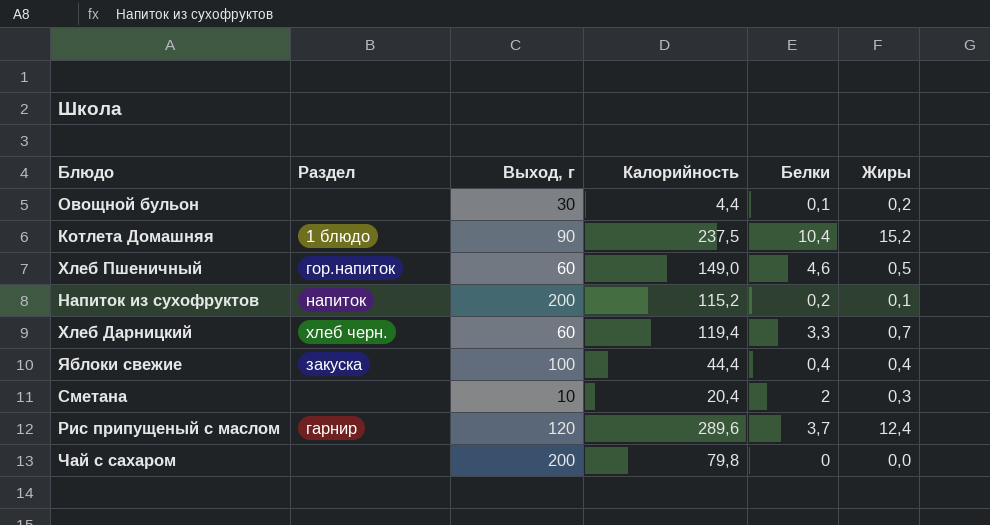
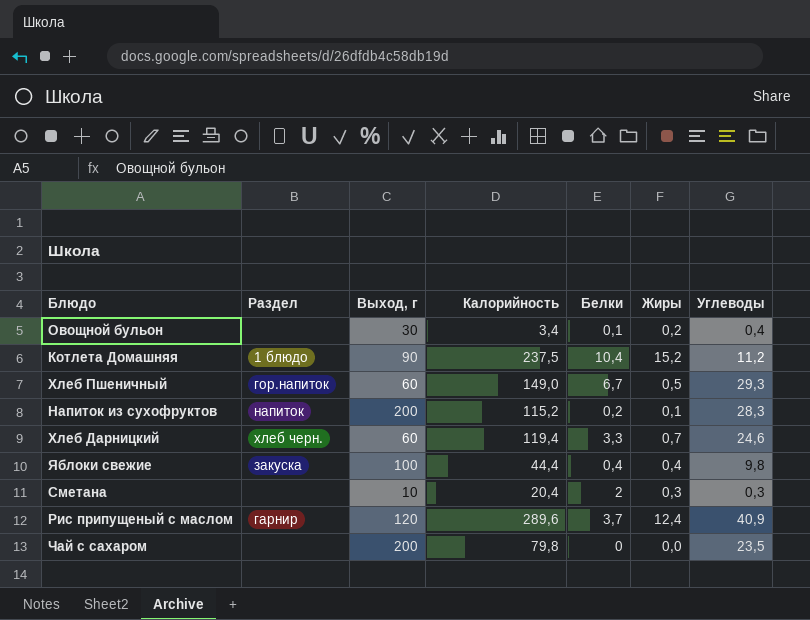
column Углеводы | position: none -> 7
Овощной бульон | Калорийность: 4,4 -> 3,4
Хлеб Пшеничный | Белки: 4,6 -> 6,7

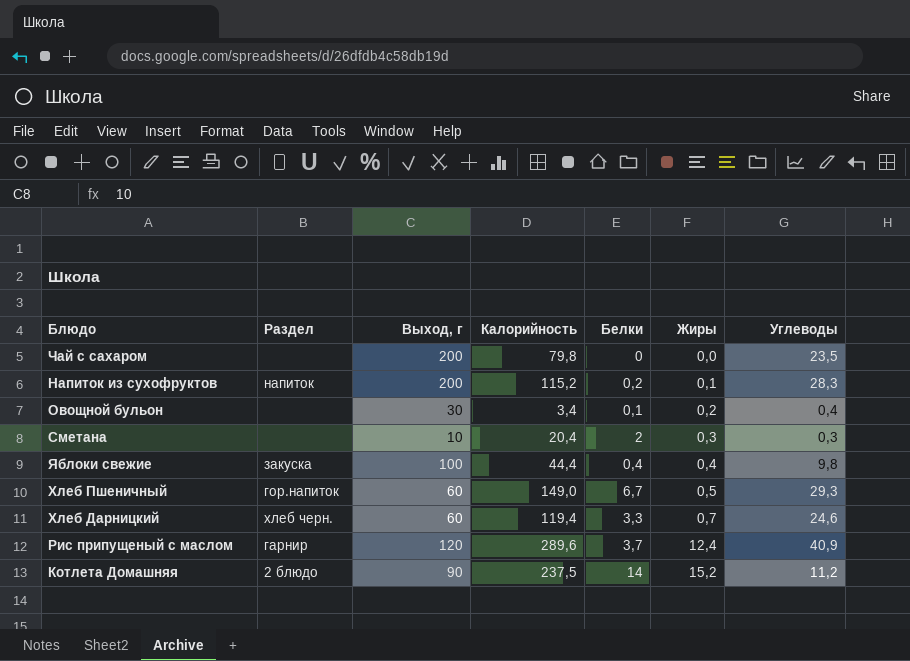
row order: none -> Жиры ascending
Котлета Домашняя | Раздел: 1 блюдо -> 2 блюдо
Котлета Домашняя | Белки: 10,4 -> 14

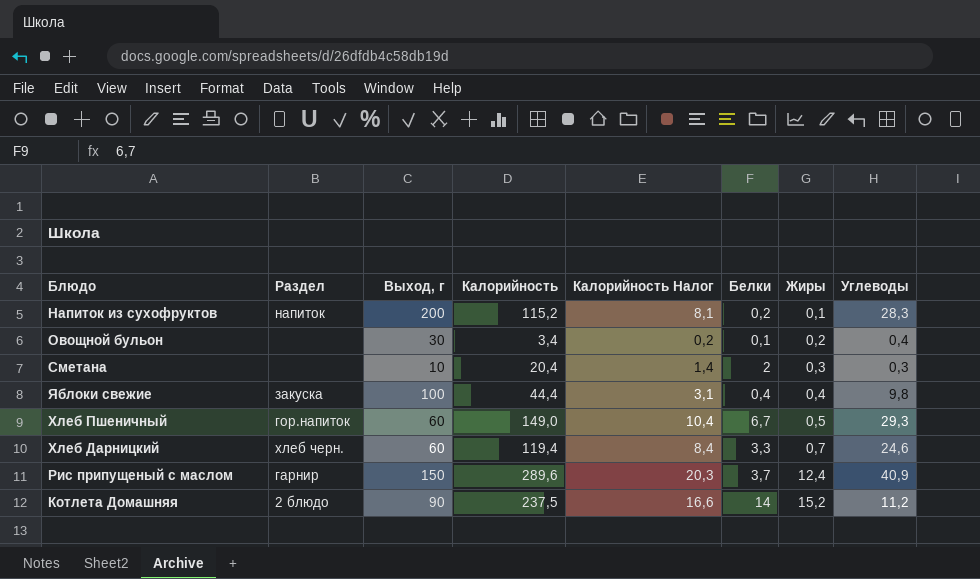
column Калорийность Налог | formula: none -> [Калорийность] * 0,07
row Чай с сахаром: none | 200 | 79,8 | 0 | 0,0 | 23,5 -> none
Рис припущеный с маслом | Выход, г: 120 -> 150

